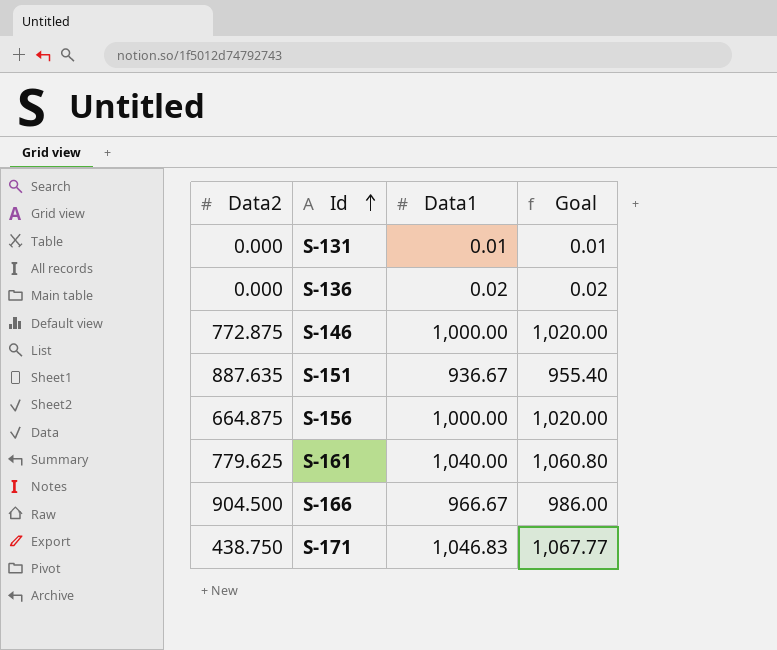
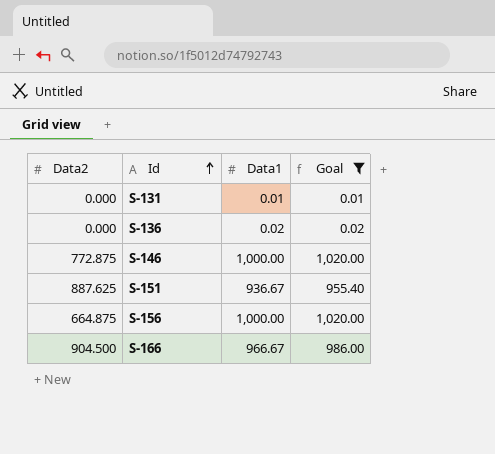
filter: none -> Goal <= 1,020.00
S-151 | Data2: 887.635 -> 887.625

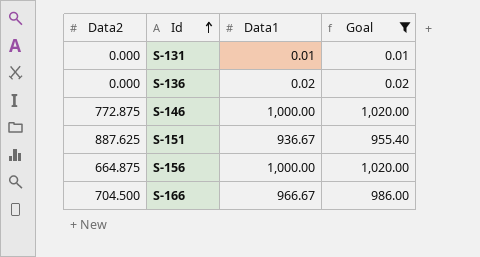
S-166 | Data2: 904.500 -> 704.500

